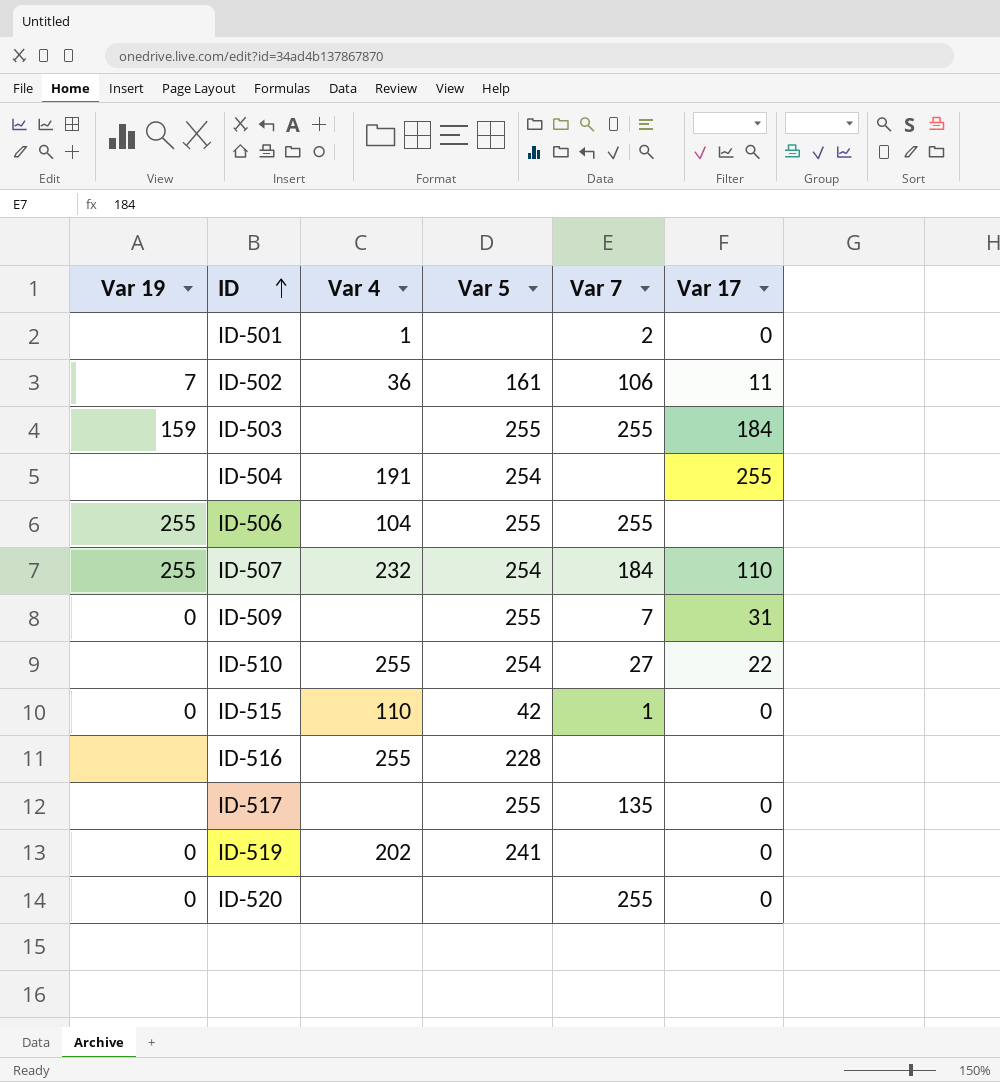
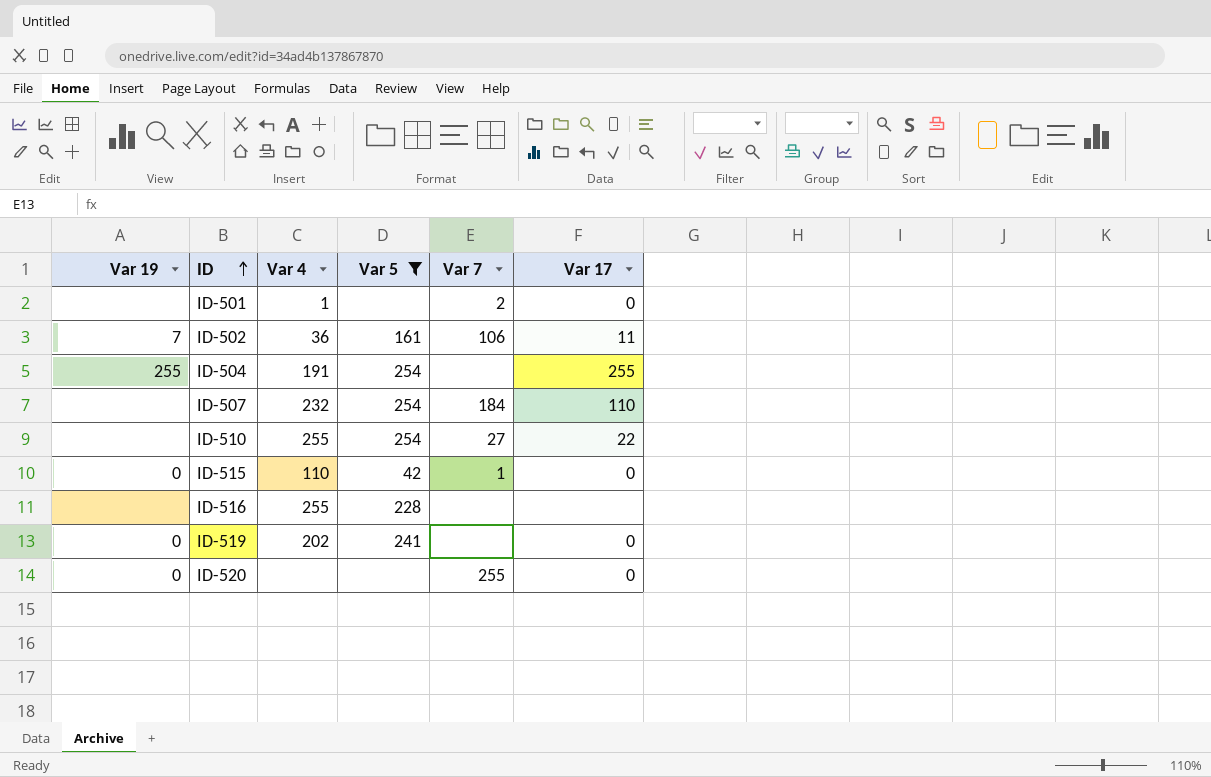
filter: none -> Var 5 != 255
ID-504 | Var 19: none -> 255
ID-507 | Var 19: 255 -> none

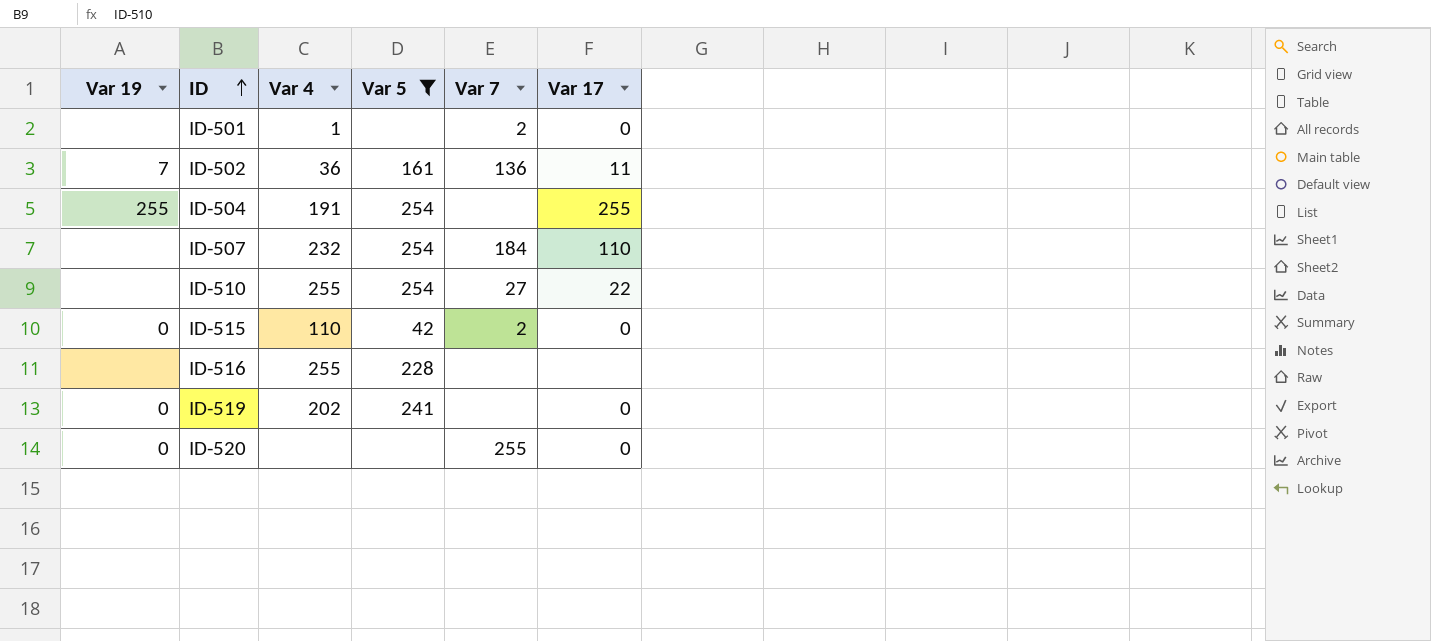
ID-502 | Var 7: 106 -> 136
ID-515 | Var 7: 1 -> 2

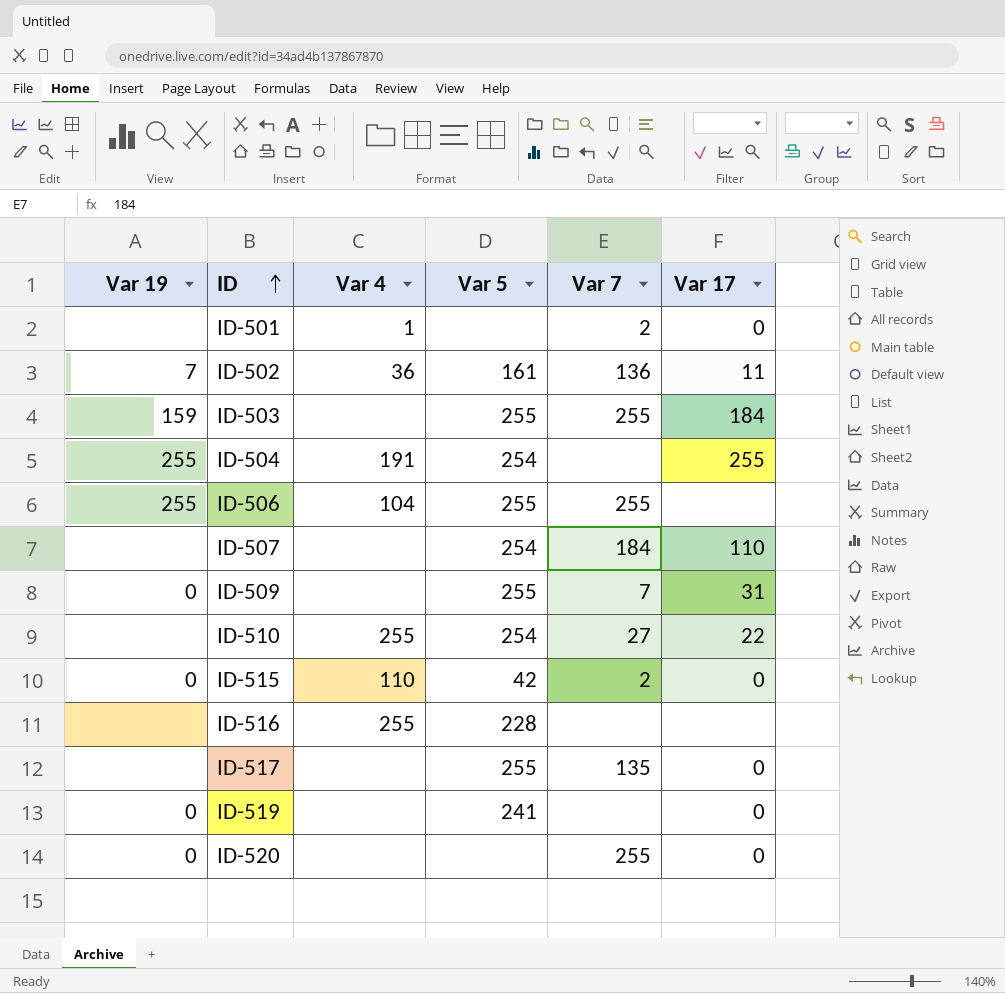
filter: Var 5 != 255 -> none
ID-507 | Var 4: 232 -> none
ID-519 | Var 4: 202 -> none

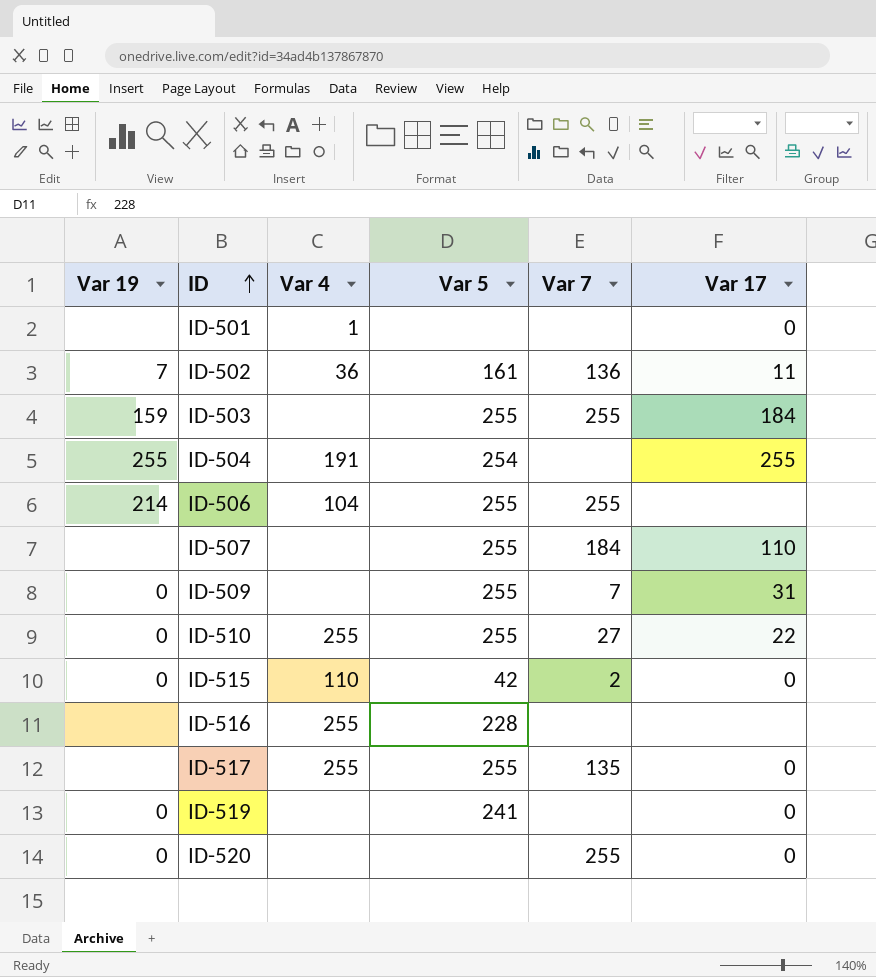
ID-501 | Var 7: 2 -> none
ID-506 | Var 19: 255 -> 214
ID-507 | Var 5: 254 -> 255
ID-510 | Var 19: none -> 0
ID-510 | Var 5: 254 -> 255
ID-517 | Var 4: none -> 255

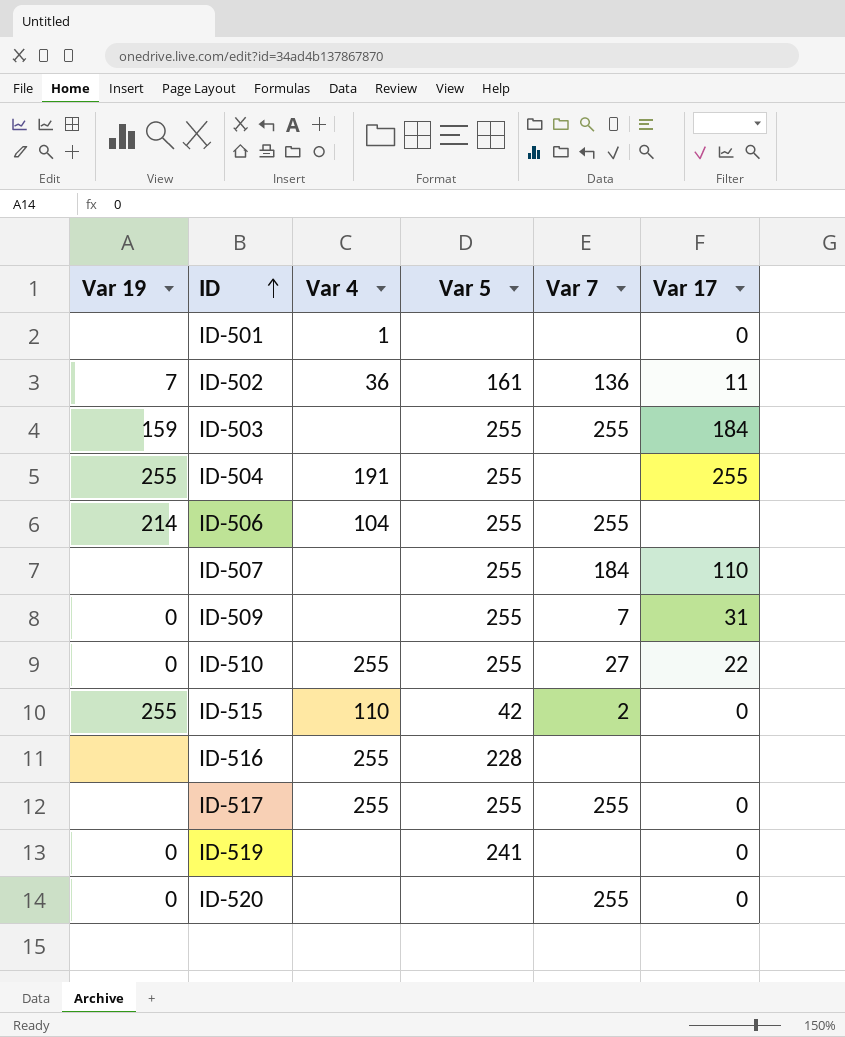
ID-504 | Var 5: 254 -> 255
ID-515 | Var 19: 0 -> 255
ID-517 | Var 7: 135 -> 255

